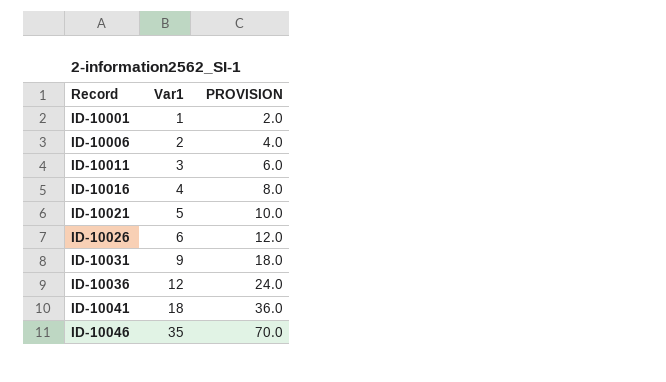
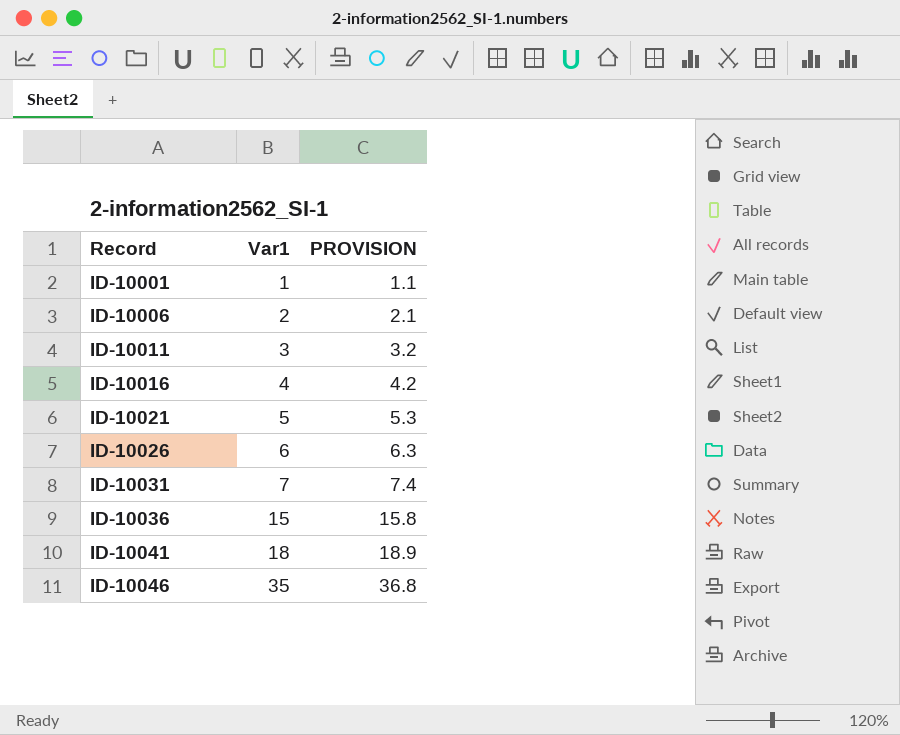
column PROVISION | formula: [Var1] * 2 -> [Var1] * 1.05
ID-10031 | Var1: 9 -> 7
ID-10036 | Var1: 12 -> 15

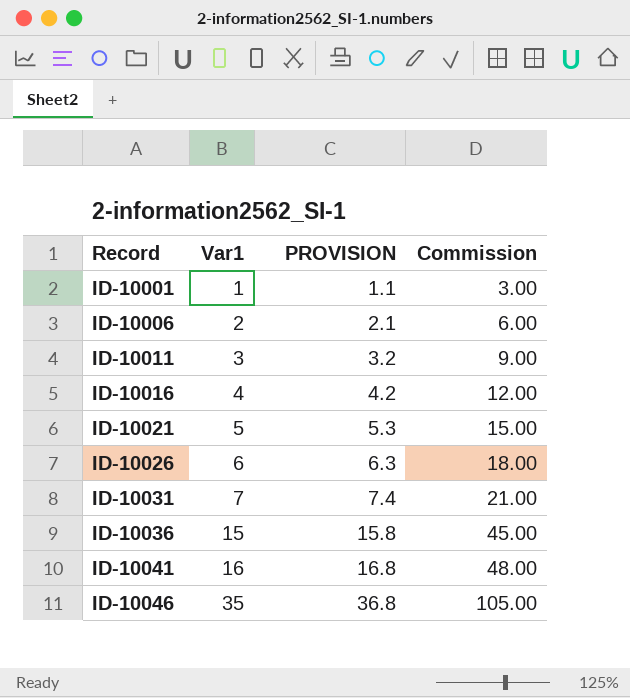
column Commission | formula: none -> [Var1] * 3
ID-10041 | Var1: 18 -> 16
ID-10041 | PROVISION: 18.9 -> 16.8

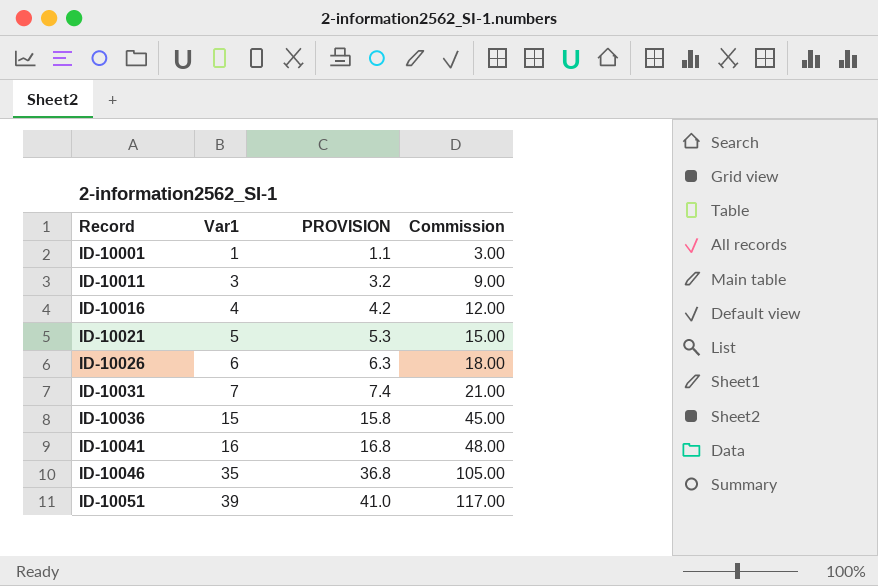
row ID-10006: 2 | 2.1 | 6.00 -> none
row ID-10051: none -> 39 | 41.0 | 117.00

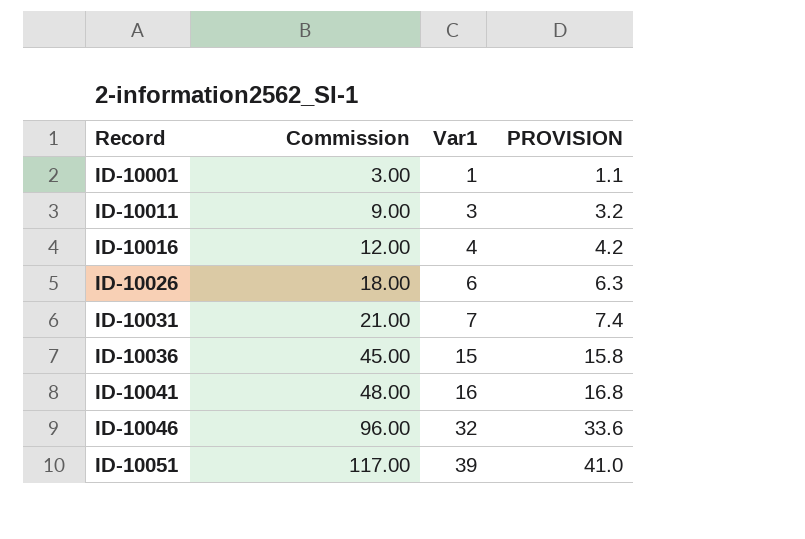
column Commission | position: 4 -> 2
row ID-10021: 5 | 5.3 | 15.00 -> none
ID-10046 | Commission: 105.00 -> 96.00
ID-10046 | Var1: 35 -> 32
ID-10046 | PROVISION: 36.8 -> 33.6

